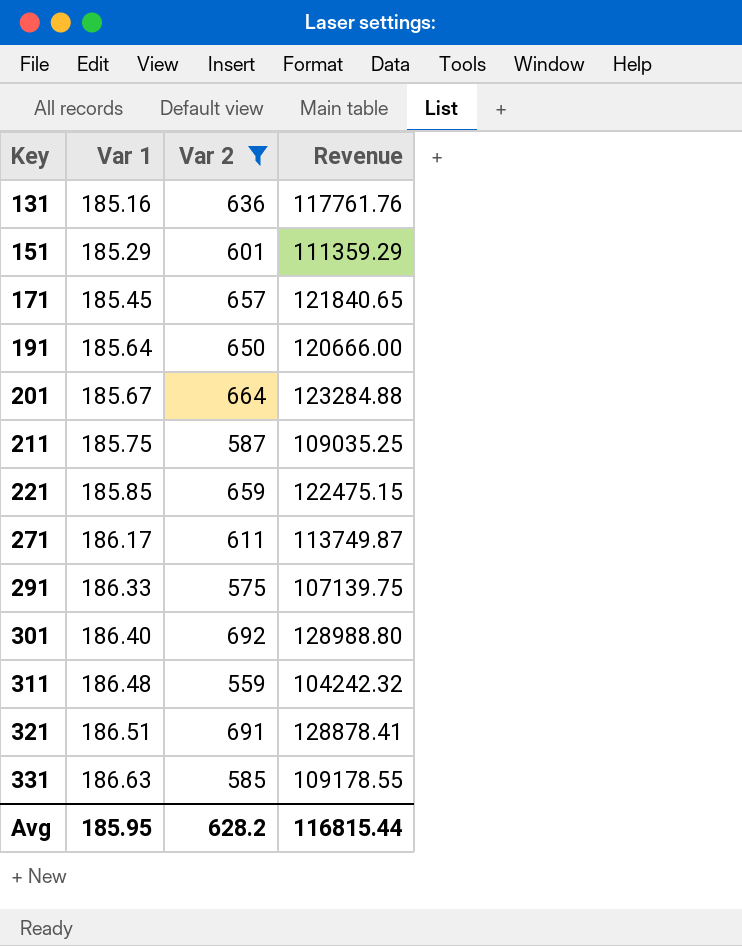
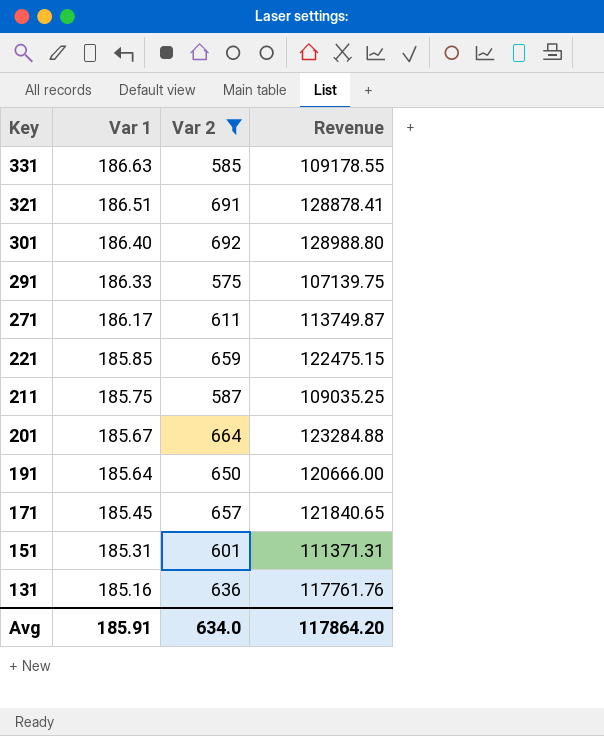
row order: Key ascending -> Key descending
row 311: 186.48 | 559 | 104242.32 -> none
151 | Var 1: 185.29 -> 185.31
151 | Revenue: 111359.29 -> 111371.31
Avg | Var 1: 185.95 -> 185.91
Avg | Var 2: 628.2 -> 634.0
Avg | Revenue: 116815.44 -> 117864.20

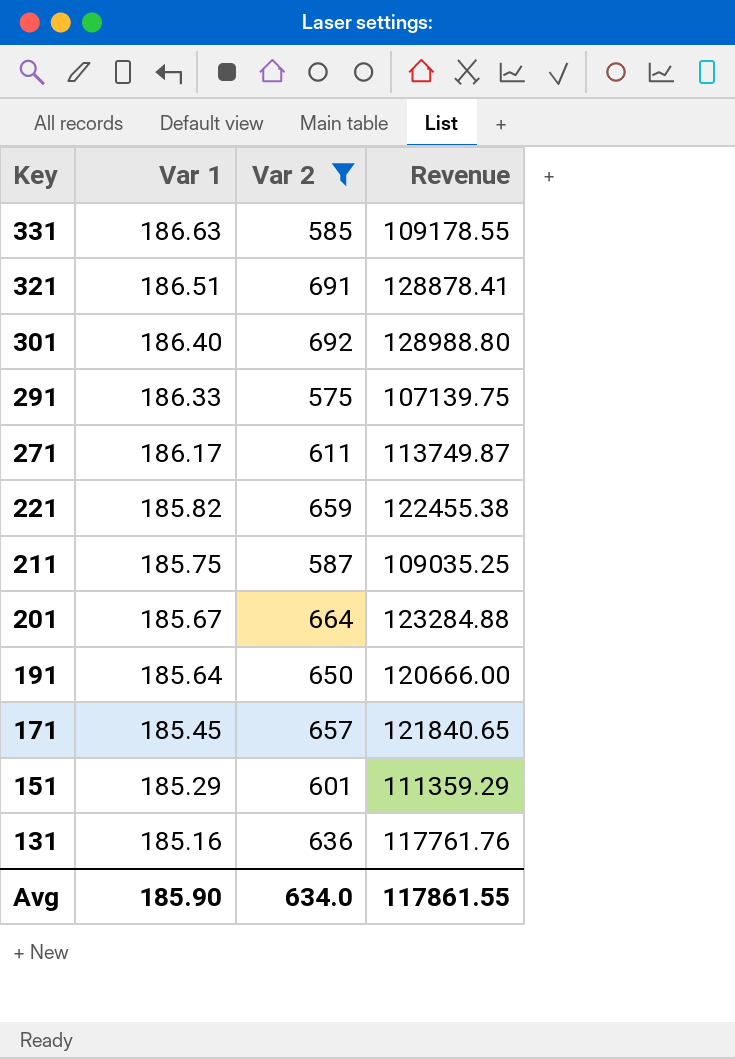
221 | Var 1: 185.85 -> 185.82
221 | Revenue: 122475.15 -> 122455.38
151 | Var 1: 185.31 -> 185.29
151 | Revenue: 111371.31 -> 111359.29
Avg | Var 1: 185.91 -> 185.90
Avg | Revenue: 117864.20 -> 117861.55

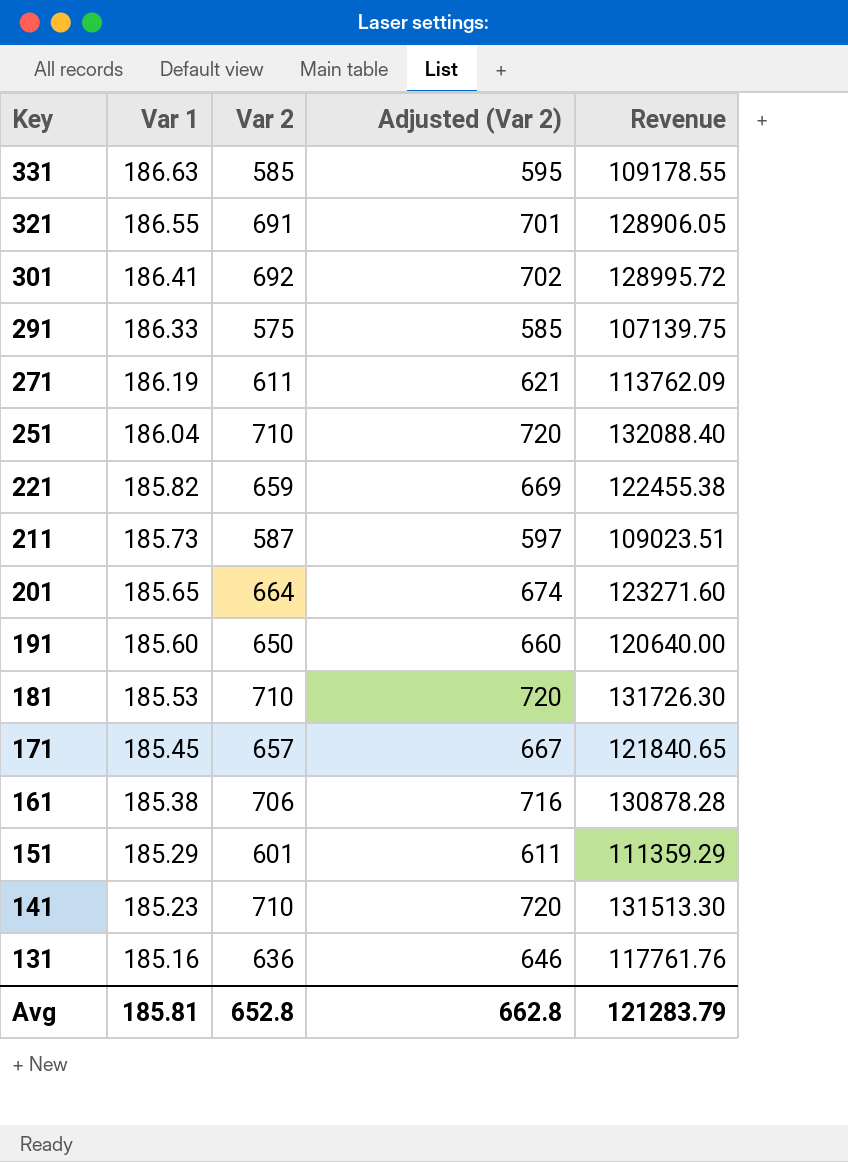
filter: Var 2 <= 692 -> none
column Adjusted (Var 2) | formula: none -> [Var 2] + 10
321 | Var 1: 186.51 -> 186.55
321 | Revenue: 128878.41 -> 128906.05
301 | Var 1: 186.40 -> 186.41
301 | Revenue: 128988.80 -> 128995.72
271 | Var 1: 186.17 -> 186.19
271 | Revenue: 113749.87 -> 113762.09
211 | Var 1: 185.75 -> 185.73
211 | Revenue: 109035.25 -> 109023.51
201 | Var 1: 185.67 -> 185.65
201 | Revenue: 123284.88 -> 123271.60
191 | Var 1: 185.64 -> 185.60
191 | Revenue: 120666.00 -> 120640.00
Avg | Var 1: 185.90 -> 185.81
Avg | Var 2: 634.0 -> 652.8
Avg | Revenue: 117861.55 -> 121283.79

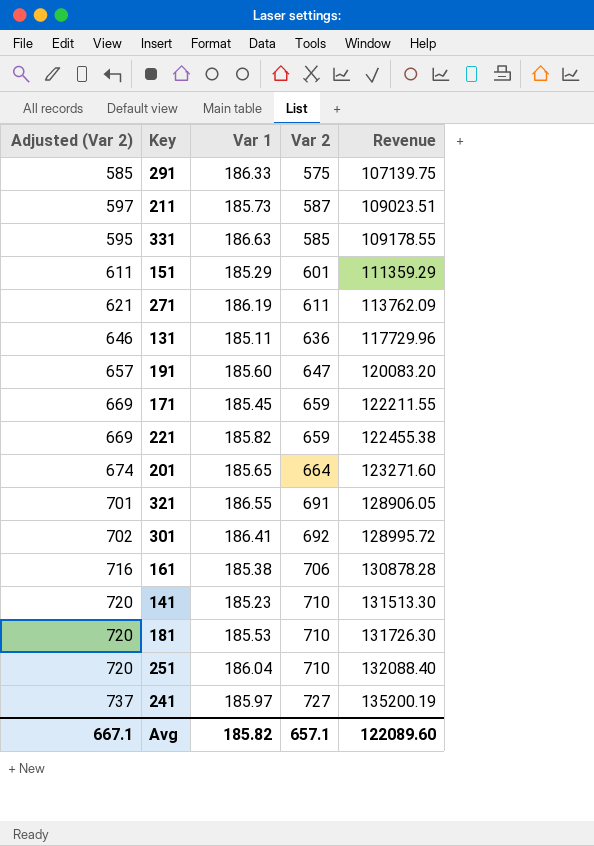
row order: Key descending -> Revenue ascending
column Adjusted (Var 2) | position: 4 -> 1
131 | Var 1: 185.16 -> 185.11
131 | Revenue: 117761.76 -> 117729.96
191 | Adjusted (Var 2): 660 -> 657
191 | Var 2: 650 -> 647
191 | Revenue: 120640.00 -> 120083.20
171 | Adjusted (Var 2): 667 -> 669
171 | Var 2: 657 -> 659
171 | Revenue: 121840.65 -> 122211.55
row 241: none -> 737 | 185.97 | 727 | 135200.19
Avg | Adjusted (Var 2): 662.8 -> 667.1
Avg | Var 1: 185.81 -> 185.82
Avg | Var 2: 652.8 -> 657.1
Avg | Revenue: 121283.79 -> 122089.60

